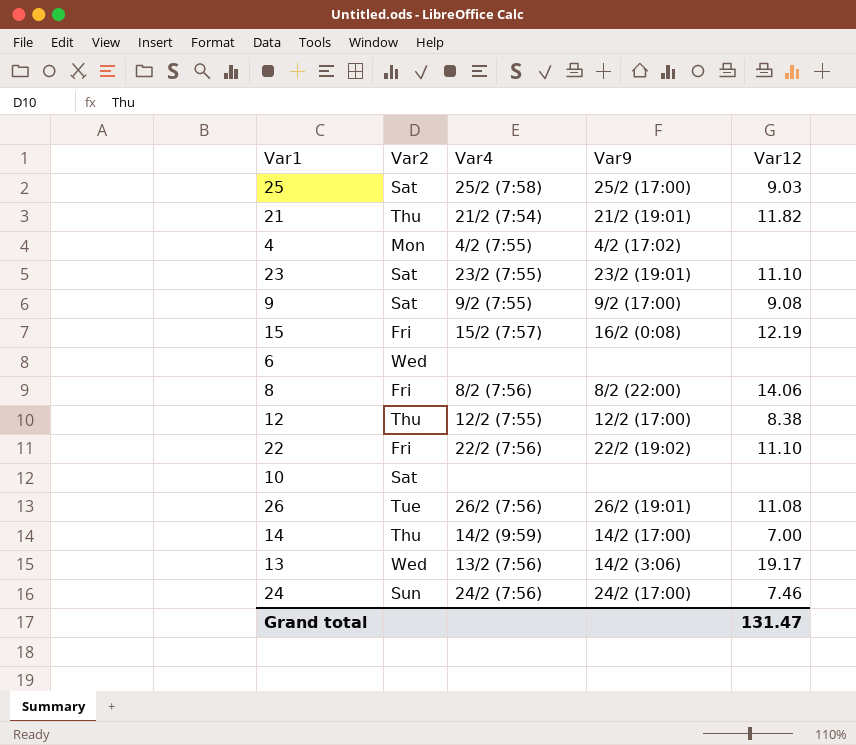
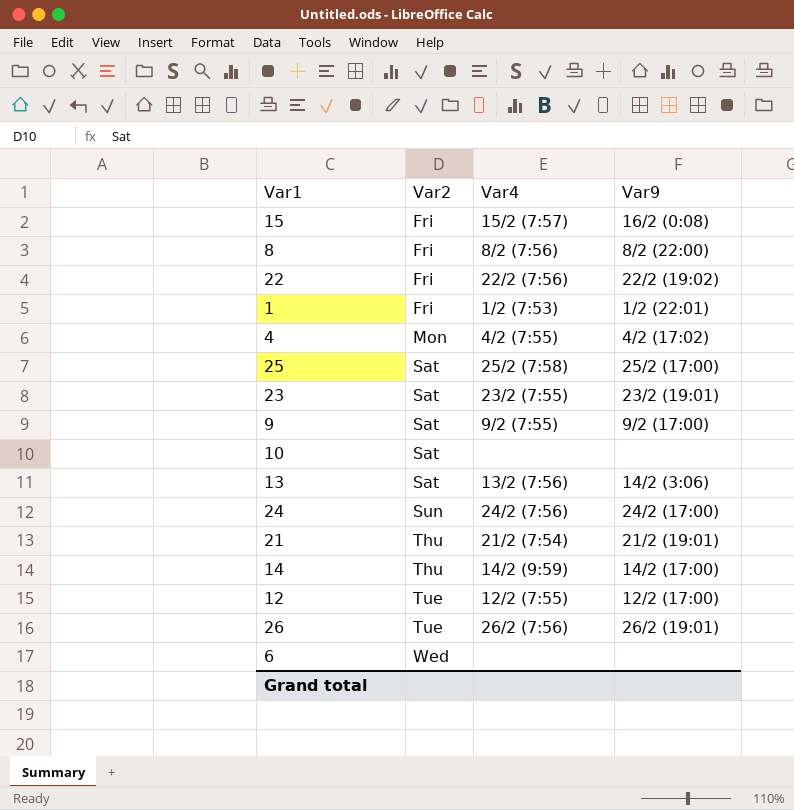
row order: none -> Var2 ascending
column Var12 | position: 5 -> none
row 1: none -> Fri | 1/2 (7:53) | 1/2 (22:01)
13 | Var2: Wed -> Sat
12 | Var2: Thu -> Tue

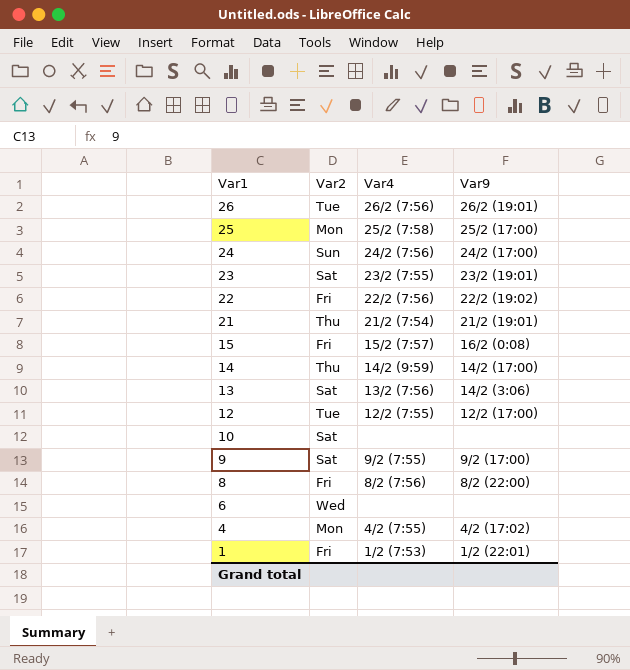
row order: Var2 ascending -> Var1 descending
25 | Var2: Sat -> Mon

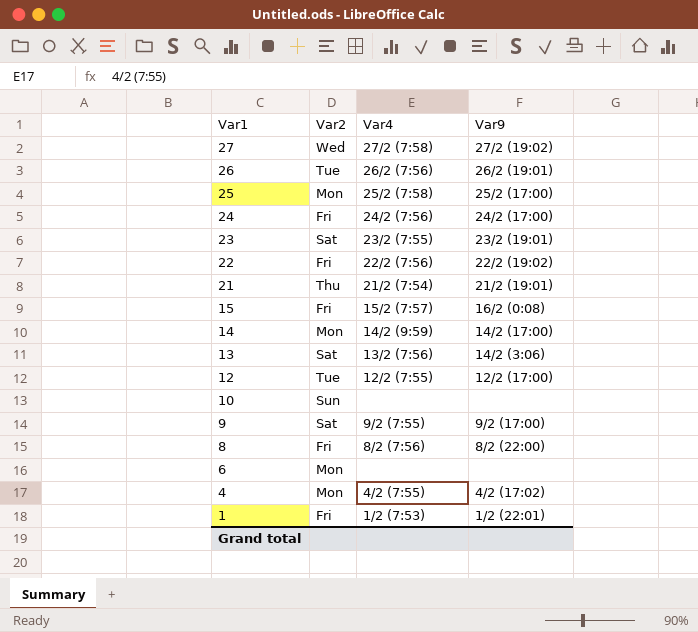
row 27: none -> Wed | 27/2 (7:58) | 27/2 (19:02)
24 | Var2: Sun -> Fri
14 | Var2: Thu -> Mon
10 | Var2: Sat -> Sun
6 | Var2: Wed -> Mon

